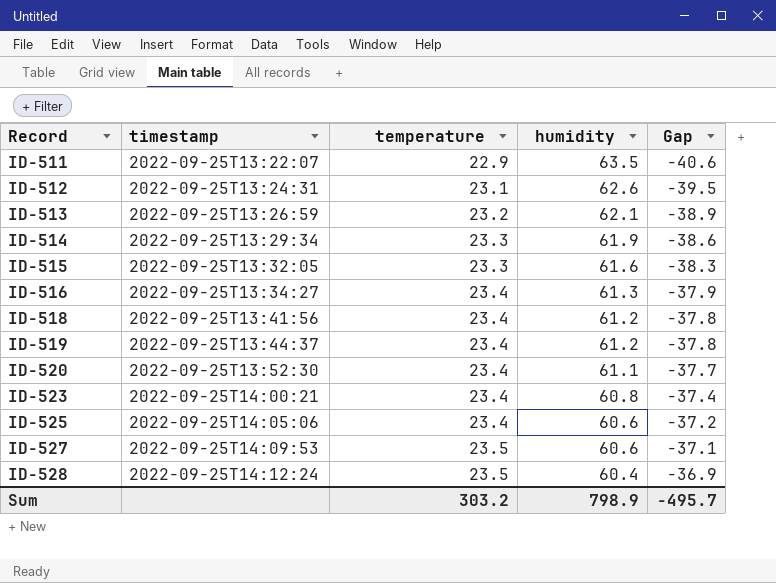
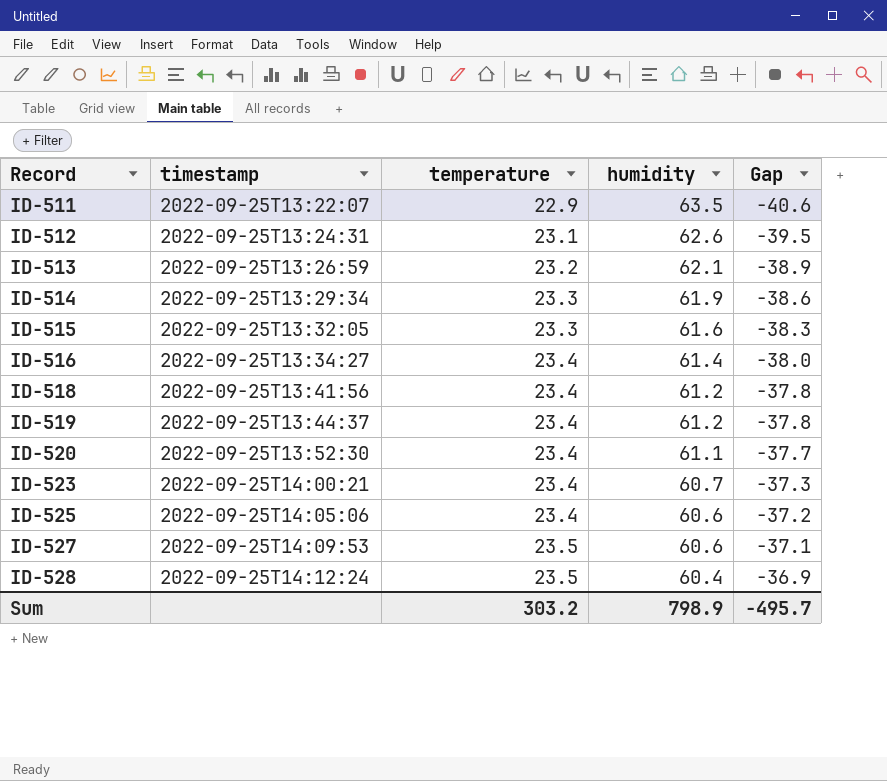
ID-516 | humidity: 61.3 -> 61.4
ID-516 | Gap: -37.9 -> -38.0
ID-523 | humidity: 60.8 -> 60.7
ID-523 | Gap: -37.4 -> -37.3

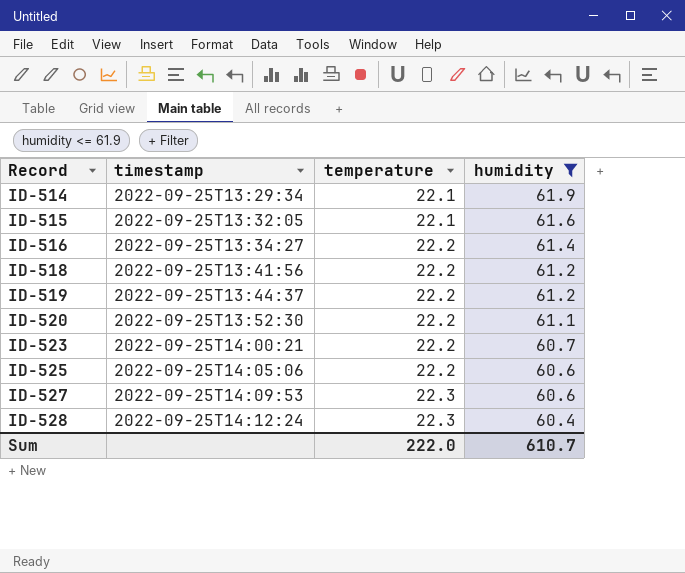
filter: none -> humidity <= 61.9
column Gap | formula: [temperature] - [humidity] -> none
ID-514 | temperature: 23.3 -> 22.1
ID-515 | temperature: 23.3 -> 22.1
ID-516 | temperature: 23.4 -> 22.2
ID-518 | temperature: 23.4 -> 22.2
ID-519 | temperature: 23.4 -> 22.2
ID-520 | temperature: 23.4 -> 22.2
ID-523 | temperature: 23.4 -> 22.2
ID-525 | temperature: 23.4 -> 22.2
ID-527 | temperature: 23.5 -> 22.3
ID-528 | temperature: 23.5 -> 22.3
Sum | temperature: 303.2 -> 222.0
Sum | humidity: 798.9 -> 610.7

